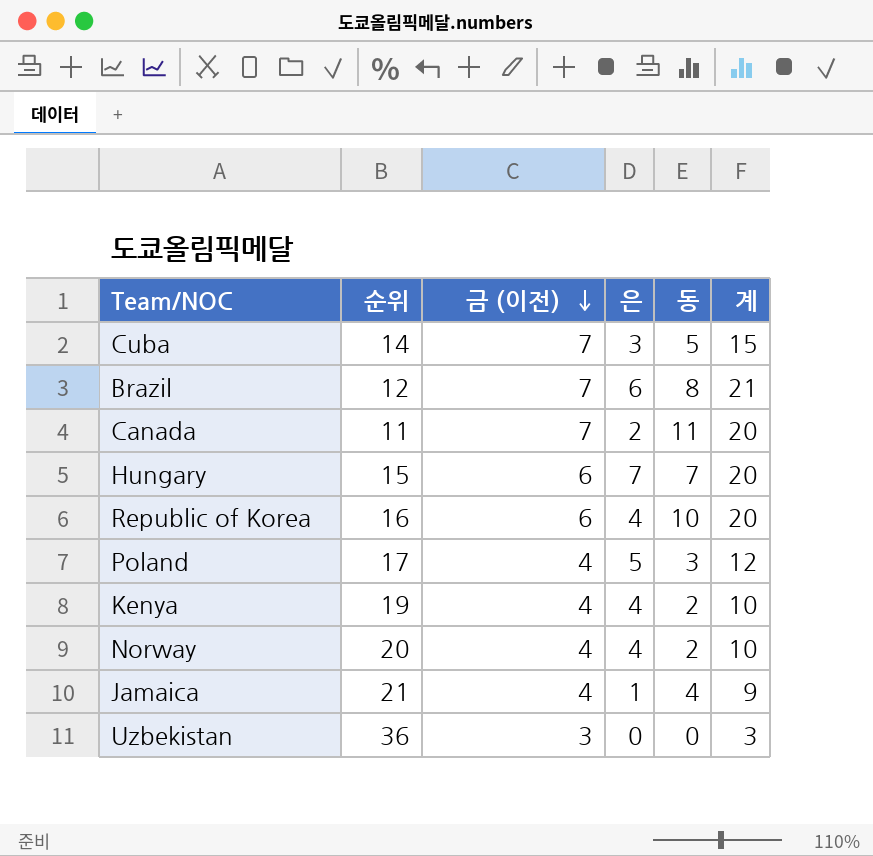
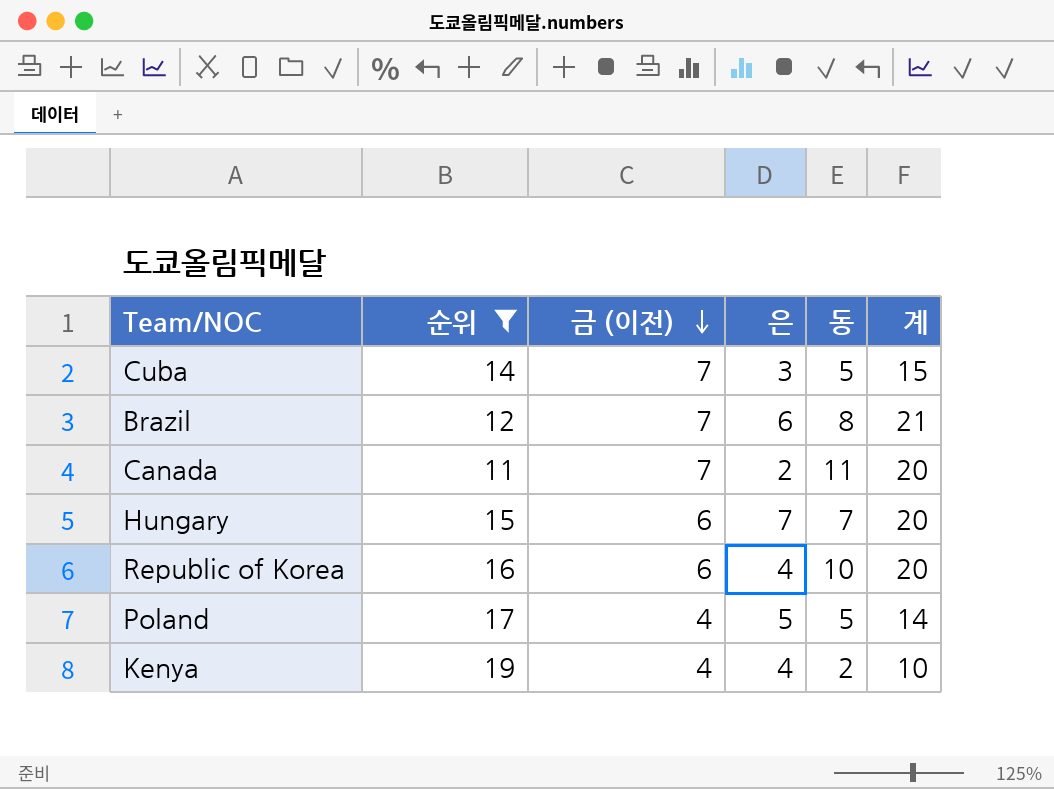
filter: none -> 순위 <= 19
Poland | 동: 3 -> 5
Poland | 계: 12 -> 14

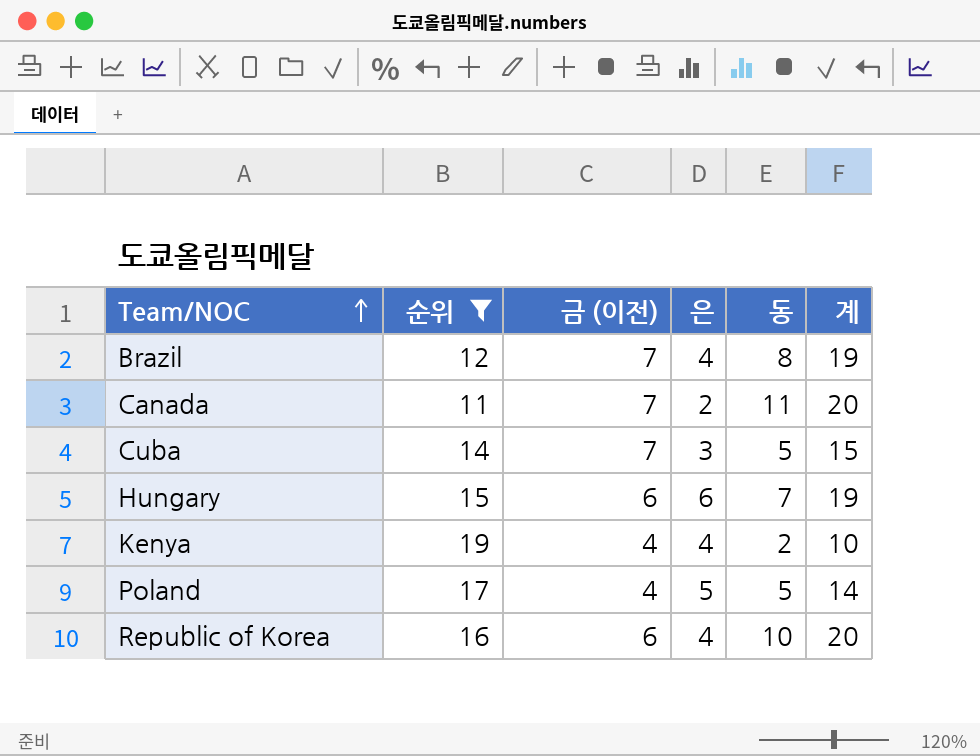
row order: 금 (이전) descending -> Team/NOC ascending
Brazil | 은: 6 -> 4
Brazil | 계: 21 -> 19
Hungary | 은: 7 -> 6
Hungary | 계: 20 -> 19

